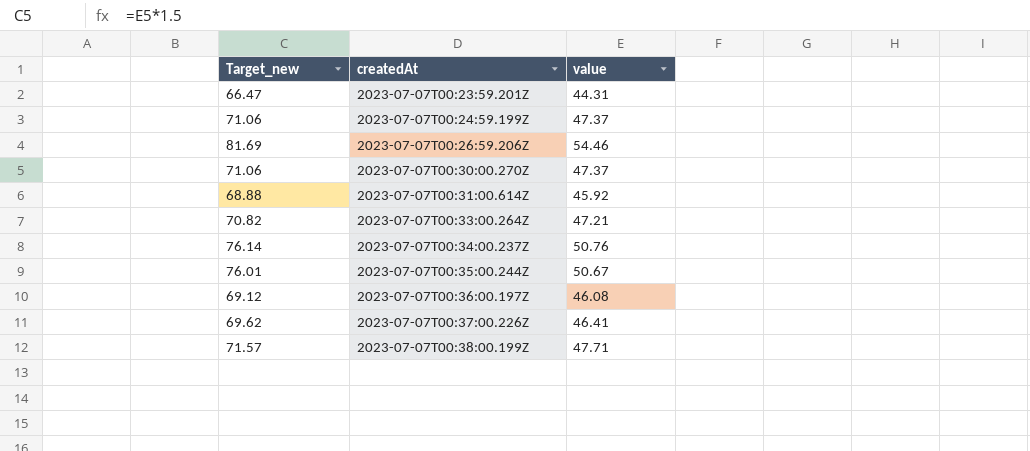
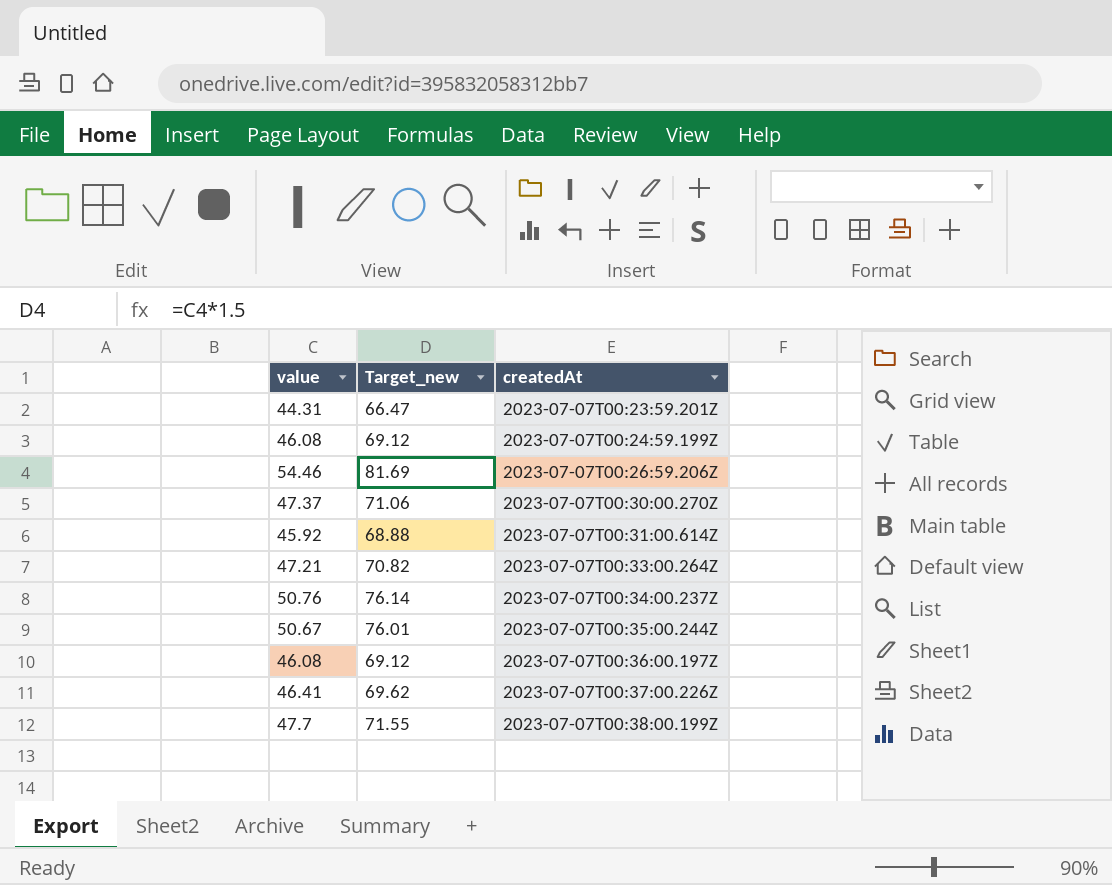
column value | position: 3 -> 1
2023-07-07T00:24:59.199Z | value: 47.37 -> 46.08
2023-07-07T00:24:59.199Z | Target_new: 71.06 -> 69.12
2023-07-07T00:38:00.199Z | value: 47.71 -> 47.7
2023-07-07T00:38:00.199Z | Target_new: 71.57 -> 71.55

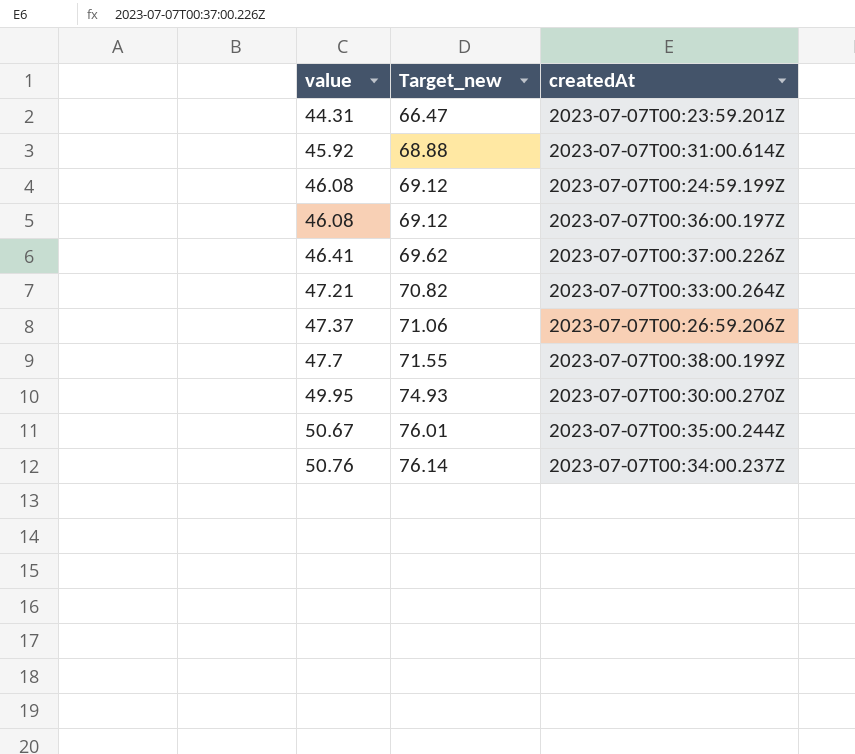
row order: createdAt ascending -> value ascending
2023-07-07T00:26:59.206Z | value: 54.46 -> 47.37
2023-07-07T00:26:59.206Z | Target_new: 81.69 -> 71.06
2023-07-07T00:30:00.270Z | value: 47.37 -> 49.95
2023-07-07T00:30:00.270Z | Target_new: 71.06 -> 74.93

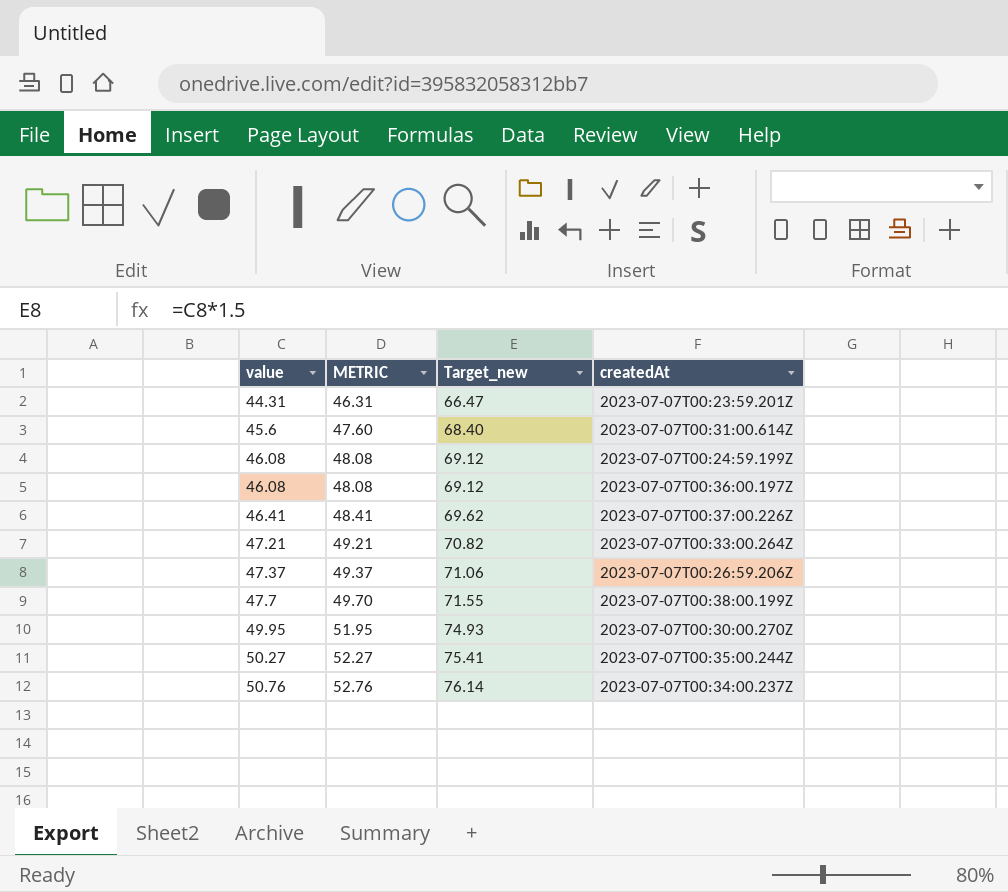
column METRIC | formula: none -> [value] + 2
2023-07-07T00:31:00.614Z | value: 45.92 -> 45.6
2023-07-07T00:31:00.614Z | Target_new: 68.88 -> 68.40
2023-07-07T00:35:00.244Z | value: 50.67 -> 50.27
2023-07-07T00:35:00.244Z | Target_new: 76.01 -> 75.41

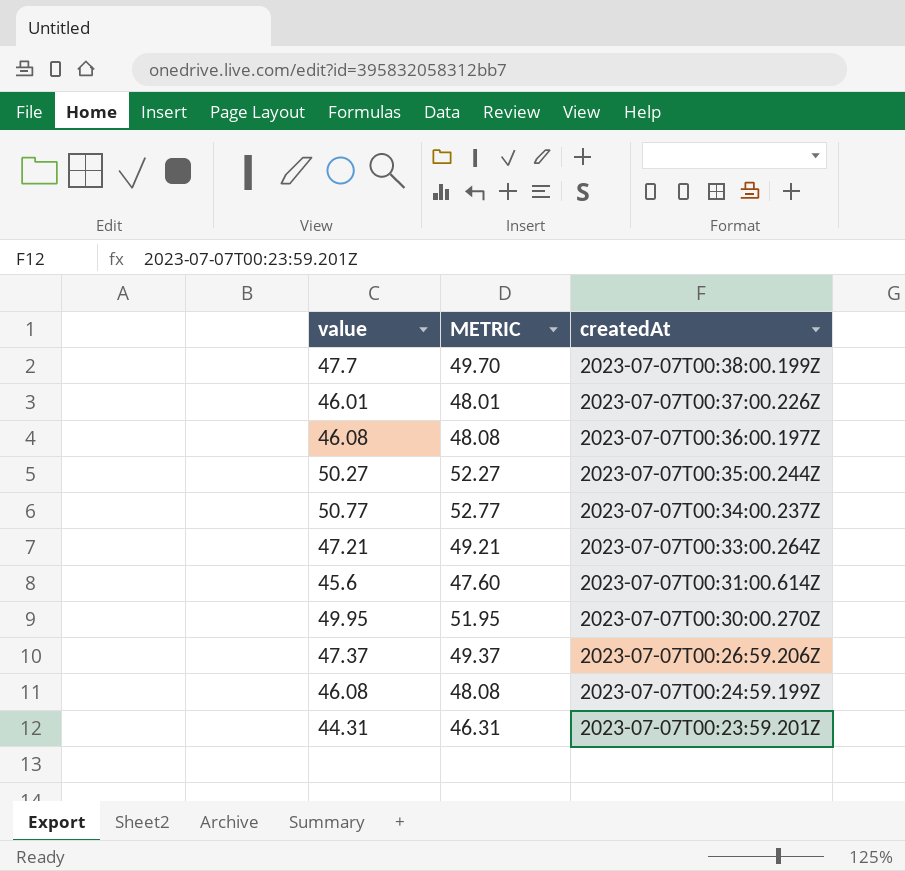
row order: value ascending -> createdAt descending
column Target_new | formula: [value] * 1.5 -> none
2023-07-07T00:37:00.226Z | value: 46.41 -> 46.01
2023-07-07T00:37:00.226Z | METRIC: 48.41 -> 48.01
2023-07-07T00:34:00.237Z | value: 50.76 -> 50.77
2023-07-07T00:34:00.237Z | METRIC: 52.76 -> 52.77

